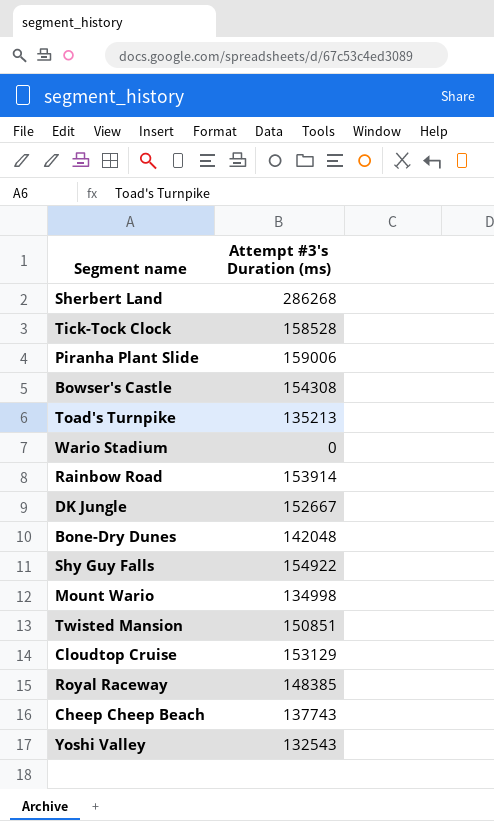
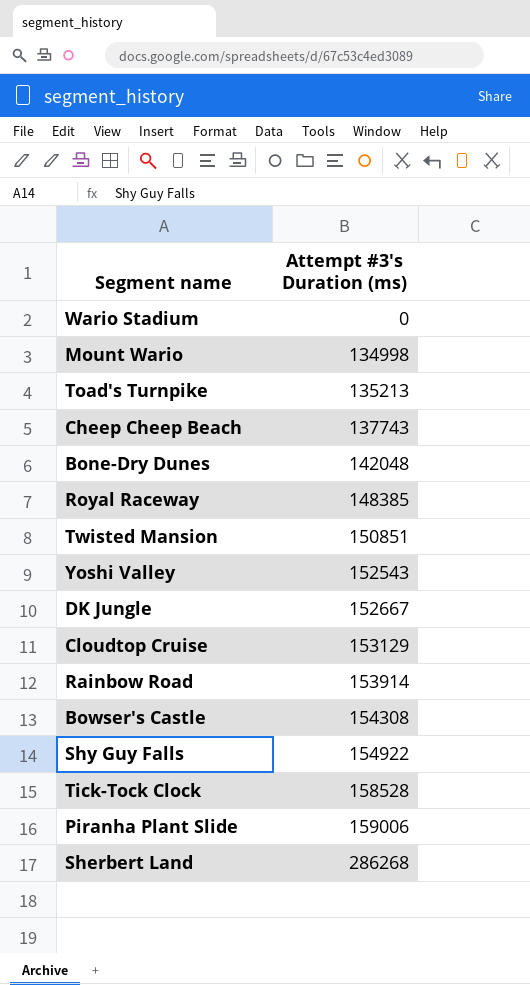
row order: none -> Attempt #3's Duration (ms) ascending
Yoshi Valley | Attempt #3's Duration (ms): 132543 -> 152543

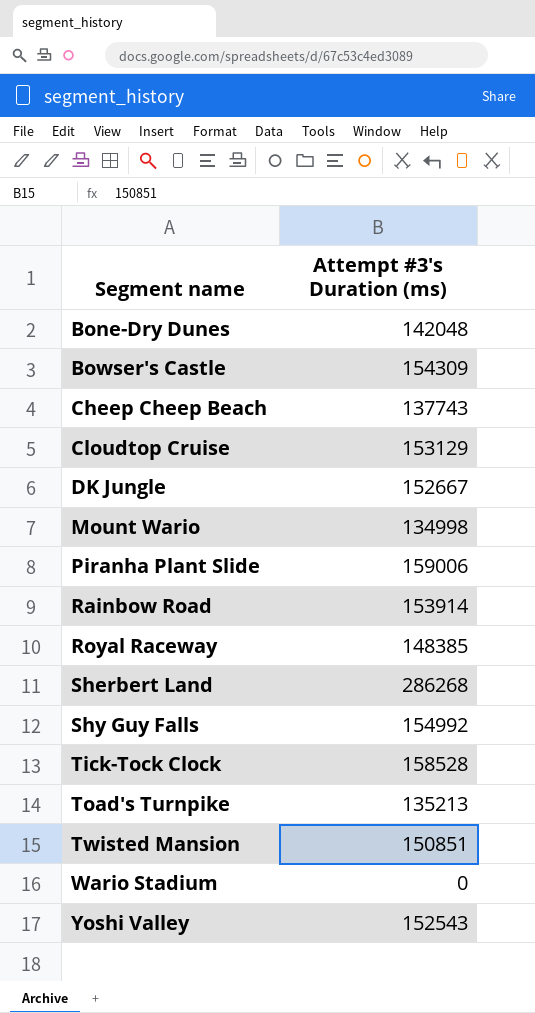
row order: Attempt #3's Duration (ms) ascending -> Segment name ascending
Bowser's Castle | Attempt #3's Duration (ms): 154308 -> 154309
Shy Guy Falls | Attempt #3's Duration (ms): 154922 -> 154992

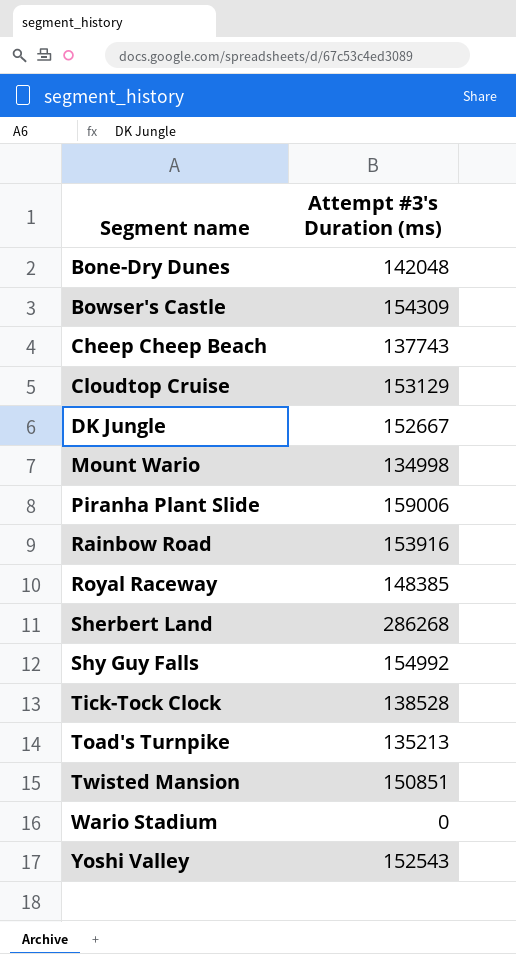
Rainbow Road | Attempt #3's Duration (ms): 153914 -> 153916
Tick-Tock Clock | Attempt #3's Duration (ms): 158528 -> 138528

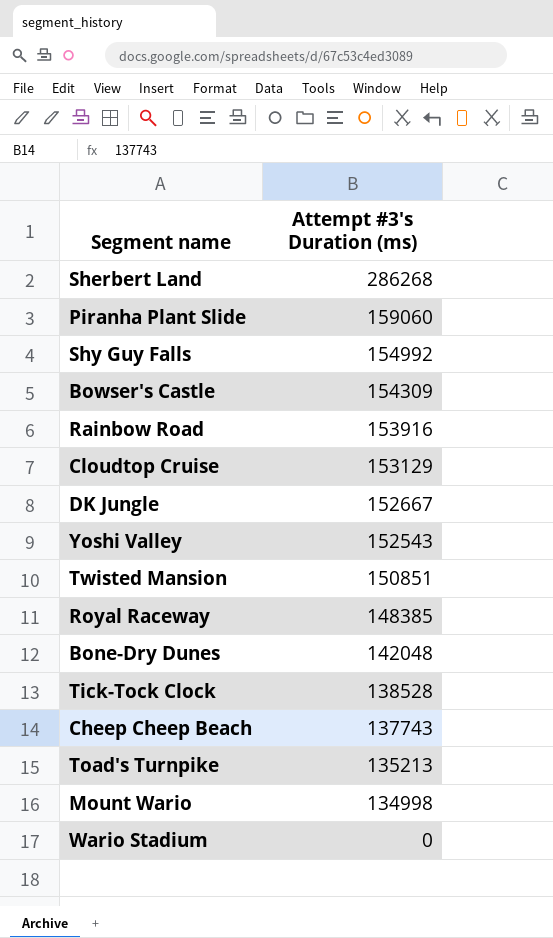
row order: Segment name ascending -> Attempt #3's Duration (ms) descending
Piranha Plant Slide | Attempt #3's Duration (ms): 159006 -> 159060

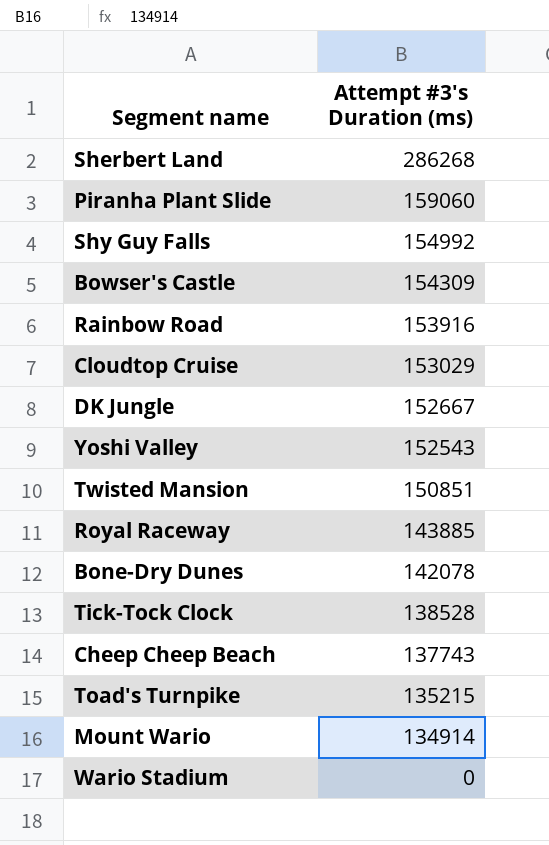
Cloudtop Cruise | Attempt #3's Duration (ms): 153129 -> 153029
Royal Raceway | Attempt #3's Duration (ms): 148385 -> 143885
Bone-Dry Dunes | Attempt #3's Duration (ms): 142048 -> 142078
Toad's Turnpike | Attempt #3's Duration (ms): 135213 -> 135215
Mount Wario | Attempt #3's Duration (ms): 134998 -> 134914

